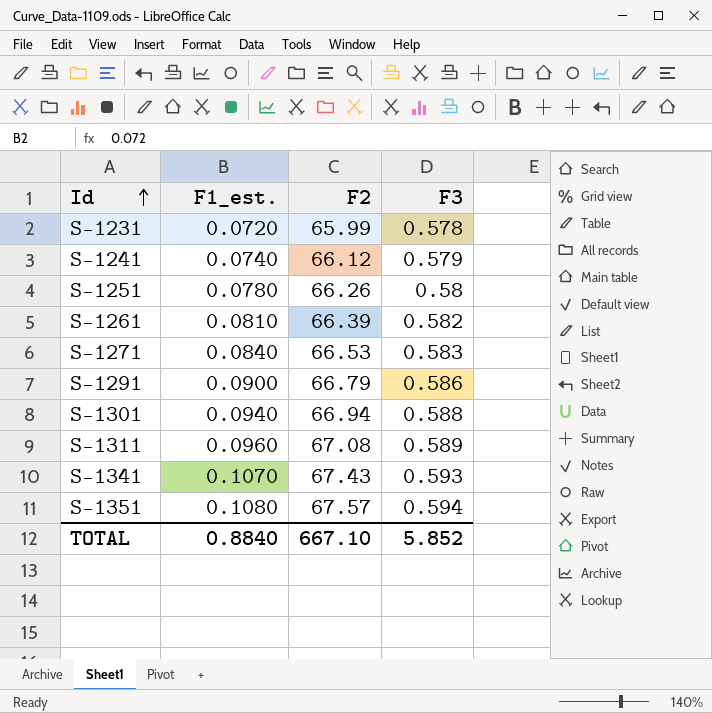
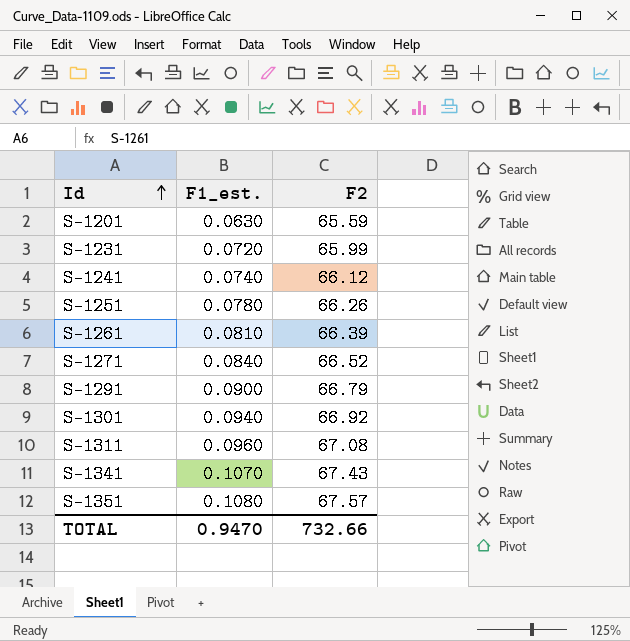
column F3 | position: 4 -> none
row S-1201: none -> 0.0630 | 65.59
S-1271 | F2: 66.53 -> 66.52
S-1301 | F2: 66.94 -> 66.92
TOTAL | F1_est.: 0.8840 -> 0.9470
TOTAL | F2: 667.10 -> 732.66

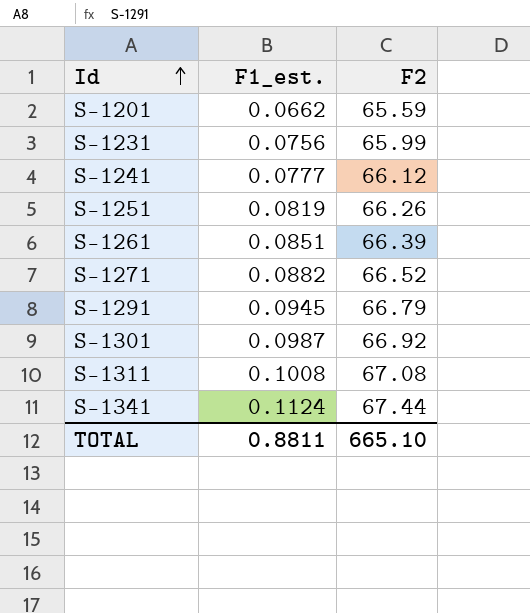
row S-1351: 0.1080 | 67.57 -> none
S-1201 | F1_est.: 0.0630 -> 0.0662
S-1231 | F1_est.: 0.0720 -> 0.0756
S-1241 | F1_est.: 0.0740 -> 0.0777
S-1251 | F1_est.: 0.0780 -> 0.0819
S-1261 | F1_est.: 0.0810 -> 0.0851
S-1271 | F1_est.: 0.0840 -> 0.0882
S-1291 | F1_est.: 0.0900 -> 0.0945
S-1301 | F1_est.: 0.0940 -> 0.0987
S-1311 | F1_est.: 0.0960 -> 0.1008
S-1341 | F1_est.: 0.1070 -> 0.1124
S-1341 | F2: 67.43 -> 67.44
TOTAL | F1_est.: 0.9470 -> 0.8811
TOTAL | F2: 732.66 -> 665.10

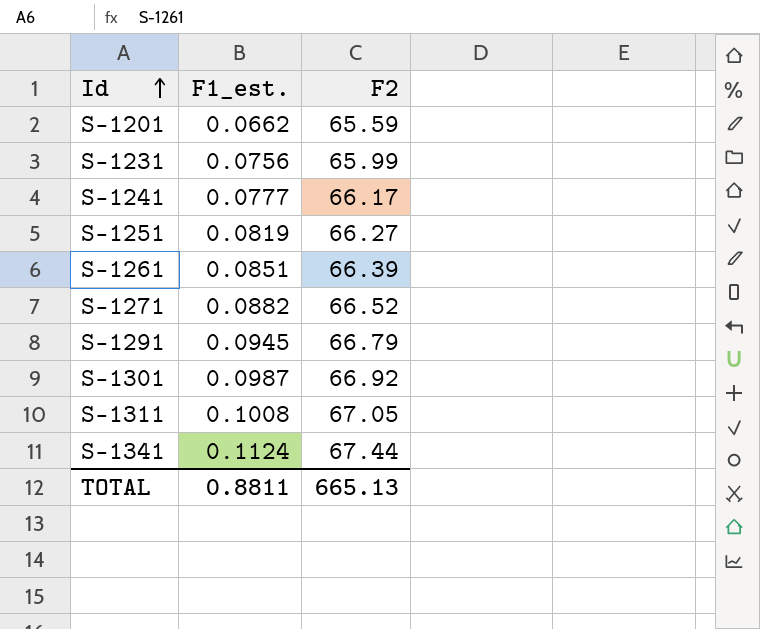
S-1241 | F2: 66.12 -> 66.17
S-1251 | F2: 66.26 -> 66.27
S-1311 | F2: 67.08 -> 67.05
TOTAL | F2: 665.10 -> 665.13

